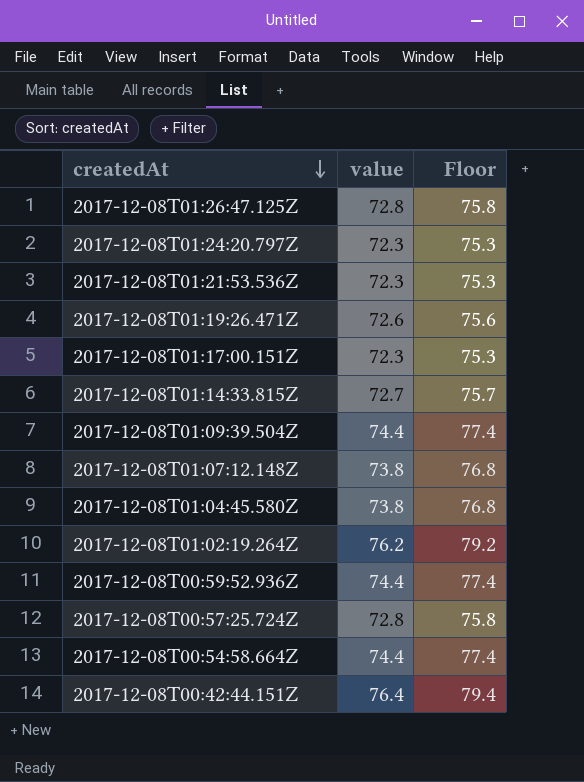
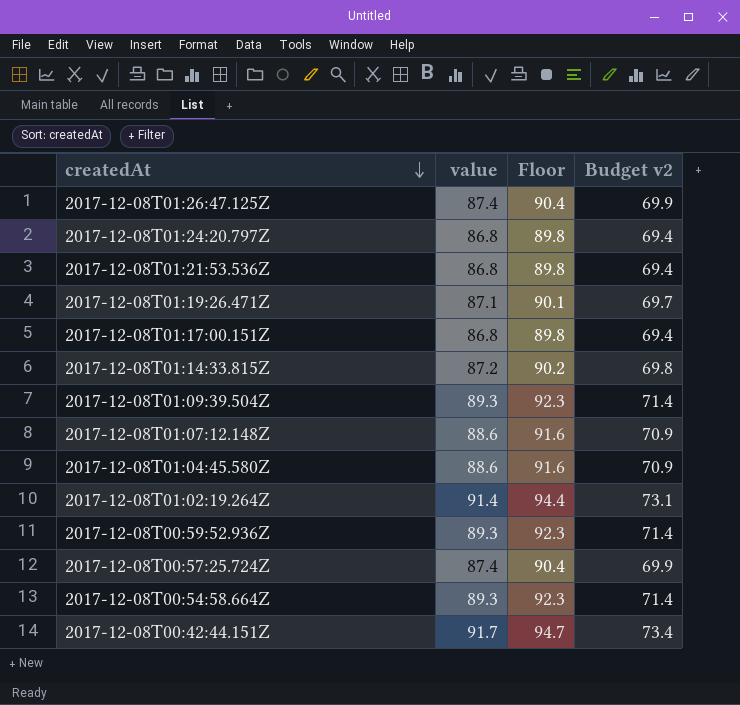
column Budget v2 | formula: none -> [value] * 0.8
2017-12-08T01:26:47.125Z | value: 72.8 -> 87.4
2017-12-08T01:26:47.125Z | Floor: 75.8 -> 90.4
2017-12-08T01:24:20.797Z | value: 72.3 -> 86.8
2017-12-08T01:24:20.797Z | Floor: 75.3 -> 89.8
2017-12-08T01:21:53.536Z | value: 72.3 -> 86.8
2017-12-08T01:21:53.536Z | Floor: 75.3 -> 89.8
2017-12-08T01:19:26.471Z | value: 72.6 -> 87.1
2017-12-08T01:19:26.471Z | Floor: 75.6 -> 90.1
2017-12-08T01:17:00.151Z | value: 72.3 -> 86.8
2017-12-08T01:17:00.151Z | Floor: 75.3 -> 89.8
2017-12-08T01:14:33.815Z | value: 72.7 -> 87.2
2017-12-08T01:14:33.815Z | Floor: 75.7 -> 90.2
2017-12-08T01:09:39.504Z | value: 74.4 -> 89.3
2017-12-08T01:09:39.504Z | Floor: 77.4 -> 92.3
2017-12-08T01:07:12.148Z | value: 73.8 -> 88.6
2017-12-08T01:07:12.148Z | Floor: 76.8 -> 91.6
2017-12-08T01:04:45.580Z | value: 73.8 -> 88.6
2017-12-08T01:04:45.580Z | Floor: 76.8 -> 91.6
2017-12-08T01:02:19.264Z | value: 76.2 -> 91.4
2017-12-08T01:02:19.264Z | Floor: 79.2 -> 94.4
2017-12-08T00:59:52.936Z | value: 74.4 -> 89.3
2017-12-08T00:59:52.936Z | Floor: 77.4 -> 92.3
2017-12-08T00:57:25.724Z | value: 72.8 -> 87.4
2017-12-08T00:57:25.724Z | Floor: 75.8 -> 90.4
2017-12-08T00:54:58.664Z | value: 74.4 -> 89.3
2017-12-08T00:54:58.664Z | Floor: 77.4 -> 92.3
2017-12-08T00:42:44.151Z | value: 76.4 -> 91.7
2017-12-08T00:42:44.151Z | Floor: 79.4 -> 94.7

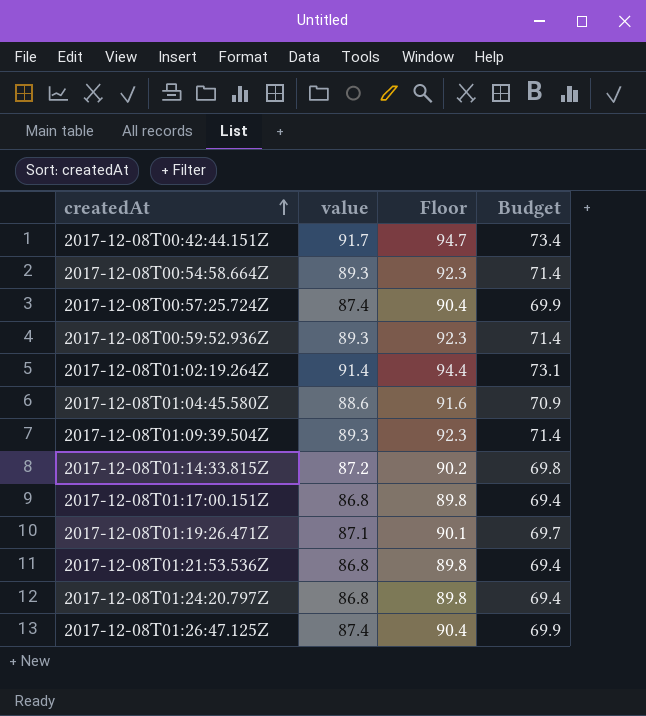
row order: createdAt descending -> createdAt ascending
column name: Budget v2 -> Budget
row 2017-12-08T01:07:12.148Z: 88.6 | 91.6 | 70.9 -> none

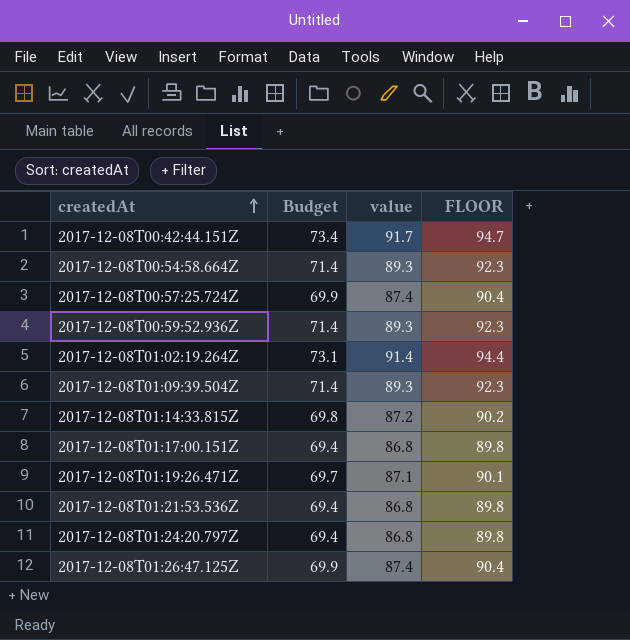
column Budget | position: 4 -> 2
column name: Floor -> FLOOR
row 2017-12-08T01:04:45.580Z: 88.6 | 91.6 | 70.9 -> none

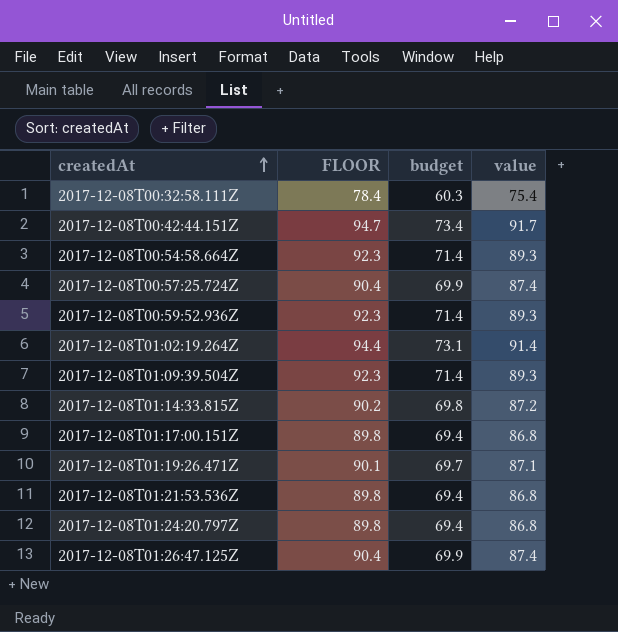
column FLOOR | position: 4 -> 2
column name: Budget -> budget
row 2017-12-08T00:32:58.111Z: none -> 78.4 | 60.3 | 75.4

